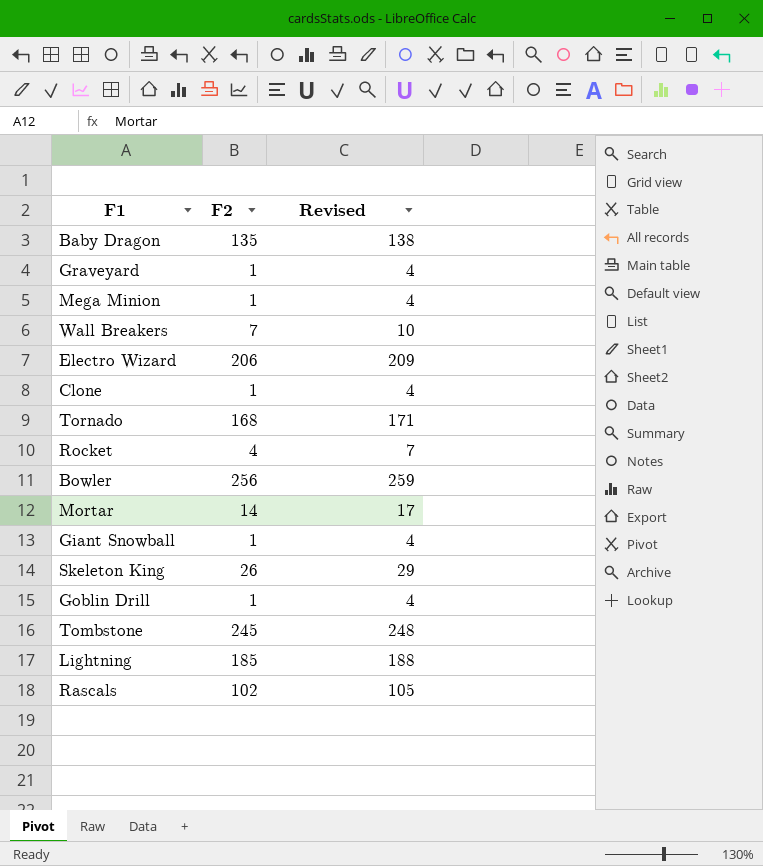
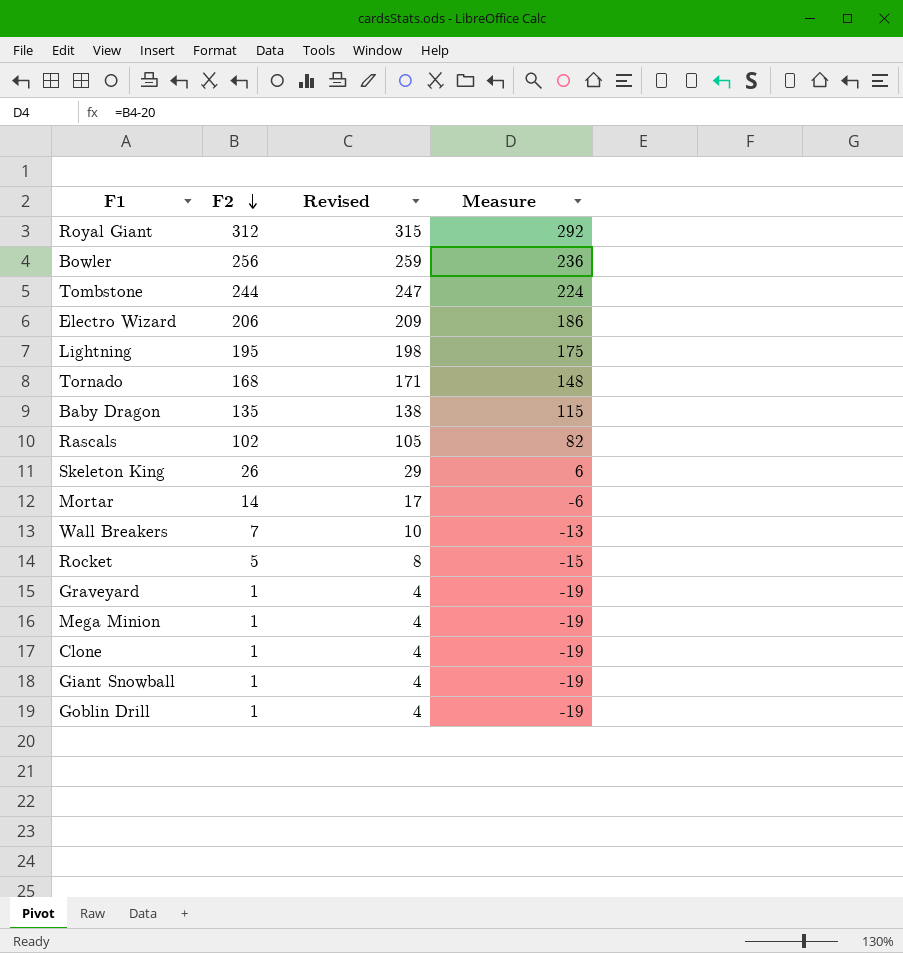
row order: none -> F2 descending
column Measure | formula: none -> [F2] - 20
row Royal Giant: none -> 312 | 315 | 292
Tombstone | F2: 245 -> 244
Tombstone | Revised: 248 -> 247
Lightning | F2: 185 -> 195
Lightning | Revised: 188 -> 198
Rocket | F2: 4 -> 5
Rocket | Revised: 7 -> 8

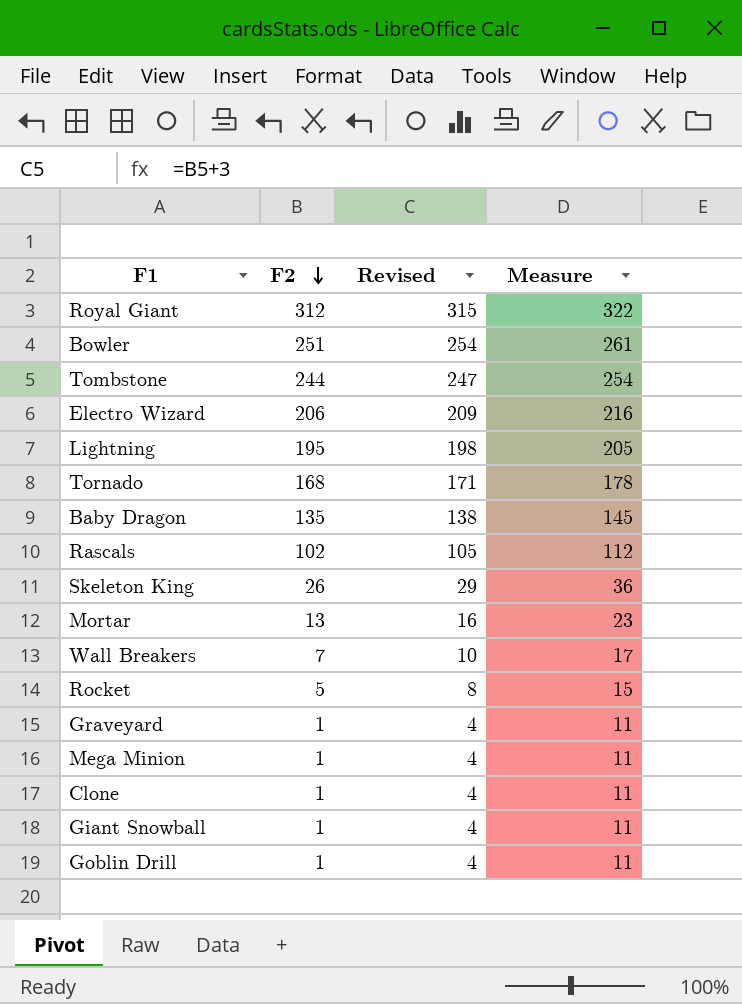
column Measure | formula: [F2] - 20 -> [F2] + 10
Bowler | F2: 256 -> 251
Bowler | Revised: 259 -> 254
Mortar | F2: 14 -> 13
Mortar | Revised: 17 -> 16

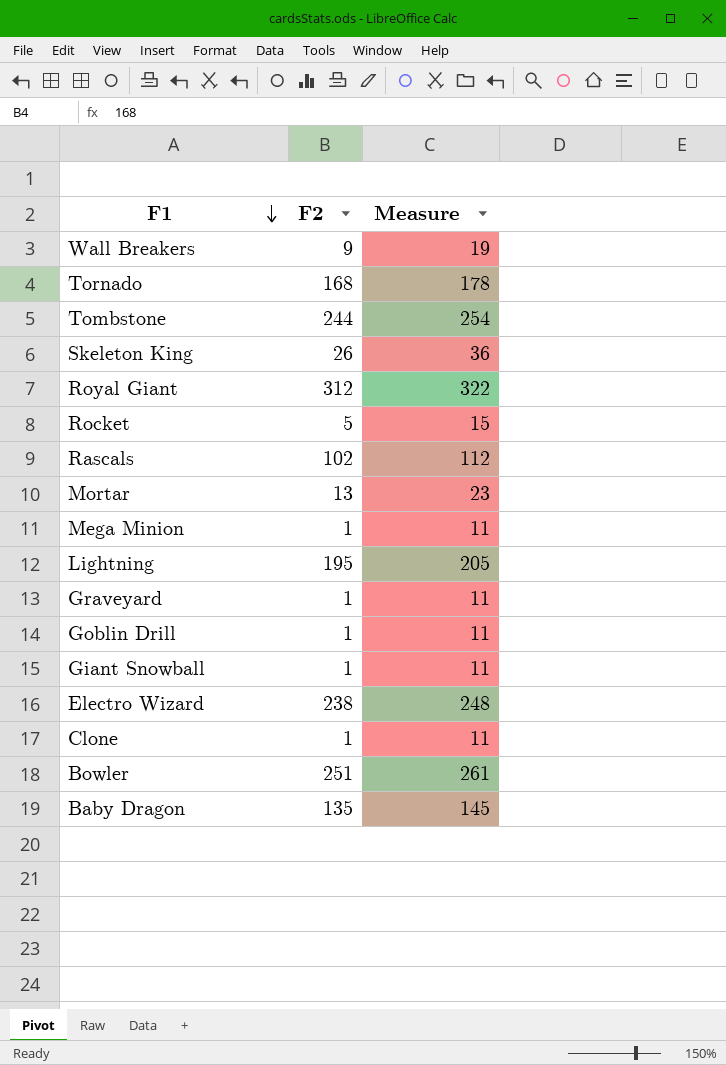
row order: F2 descending -> F1 descending
column Revised | formula: [F2] + 3 -> none
Wall Breakers | F2: 7 -> 9
Wall Breakers | Measure: 17 -> 19
Electro Wizard | F2: 206 -> 238
Electro Wizard | Measure: 216 -> 248

